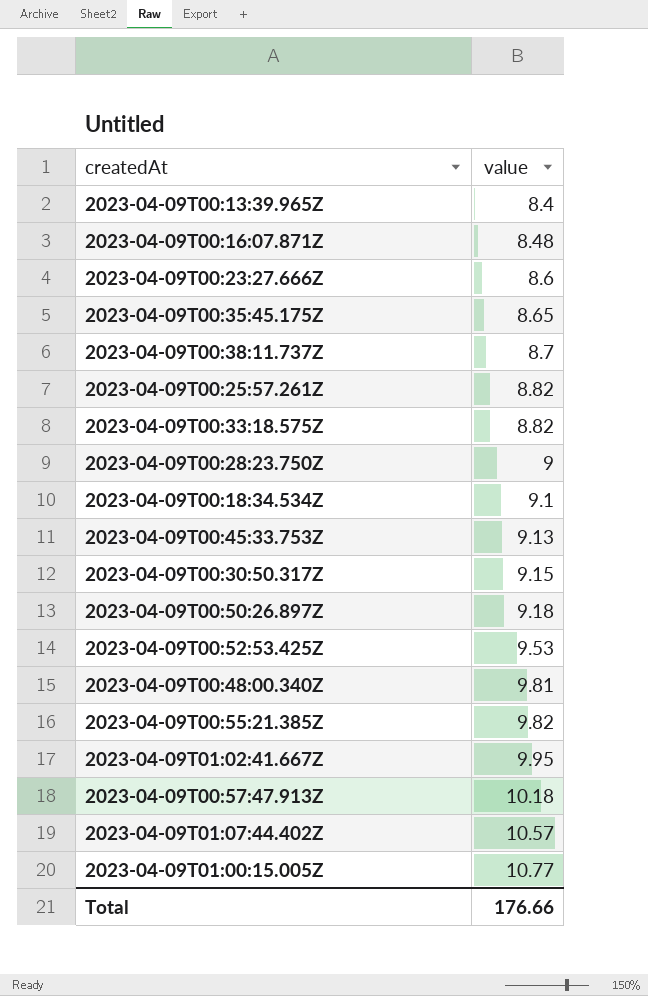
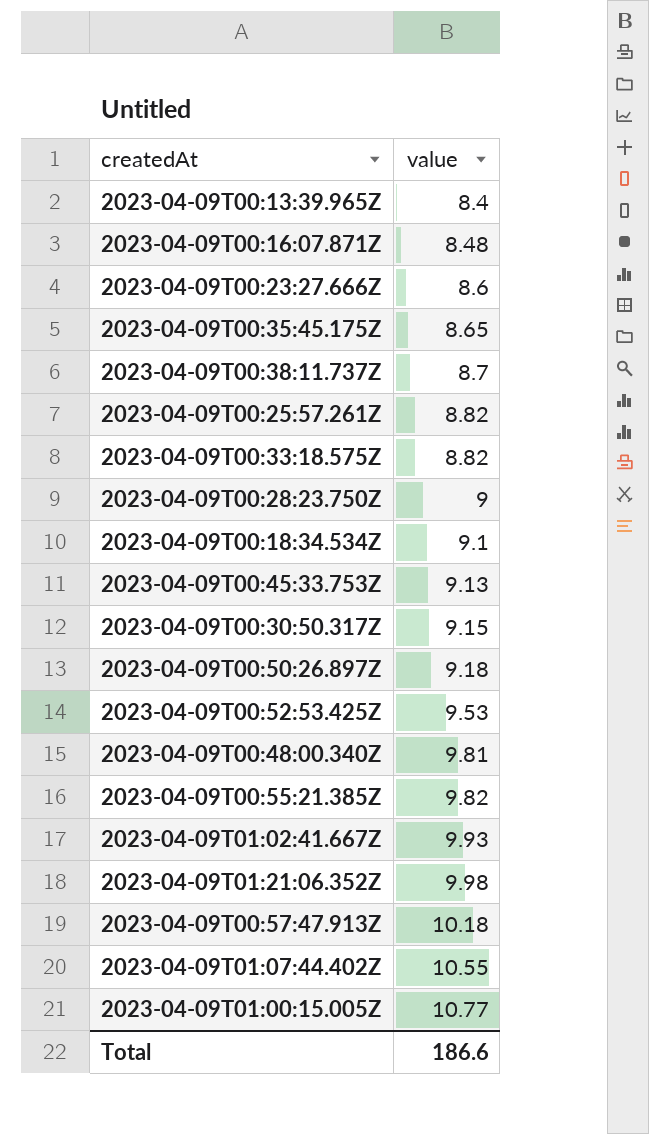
2023-04-09T01:02:41.667Z | value: 9.95 -> 9.93
row 2023-04-09T01:21:06.352Z: none -> 9.98
2023-04-09T01:07:44.402Z | value: 10.57 -> 10.55
Total | value: 176.66 -> 186.6

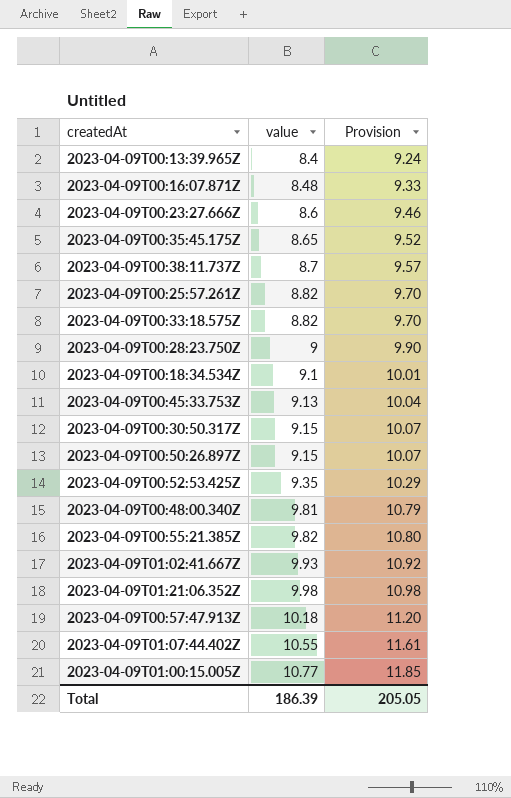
column Provision | formula: none -> [value] * 1.1
2023-04-09T00:50:26.897Z | value: 9.18 -> 9.15
2023-04-09T00:52:53.425Z | value: 9.53 -> 9.35
Total | value: 186.6 -> 186.39

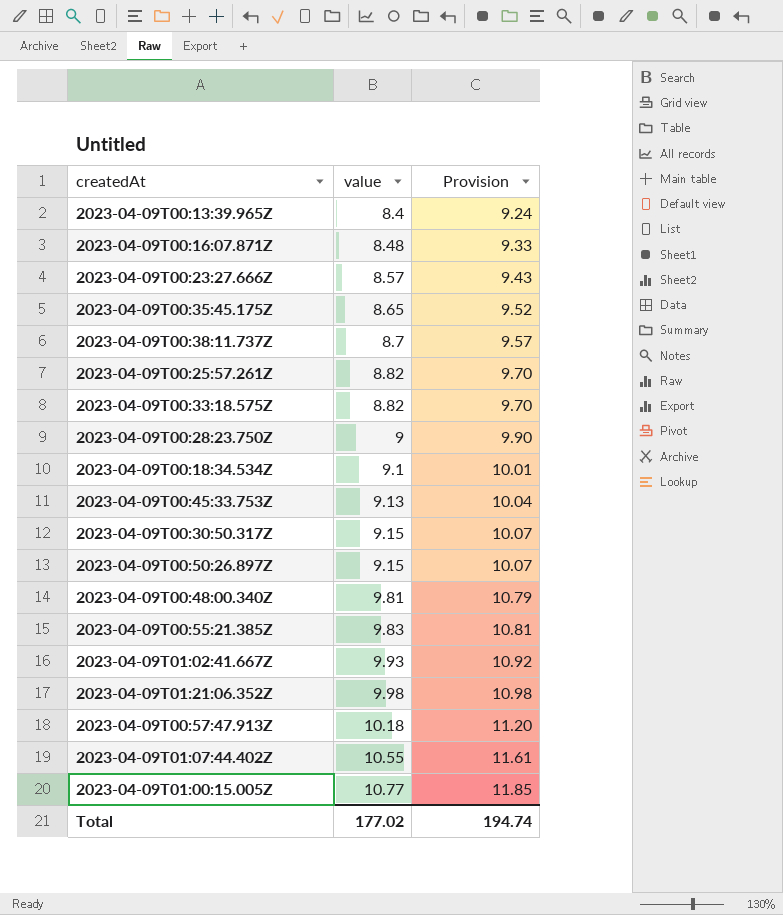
row 2023-04-09T00:52:53.425Z: 9.35 | 10.29 -> none
2023-04-09T00:23:27.666Z | value: 8.6 -> 8.57
2023-04-09T00:23:27.666Z | Provision: 9.46 -> 9.43
2023-04-09T00:55:21.385Z | value: 9.82 -> 9.83
2023-04-09T00:55:21.385Z | Provision: 10.80 -> 10.81
Total | value: 186.39 -> 177.02
Total | Provision: 205.05 -> 194.74

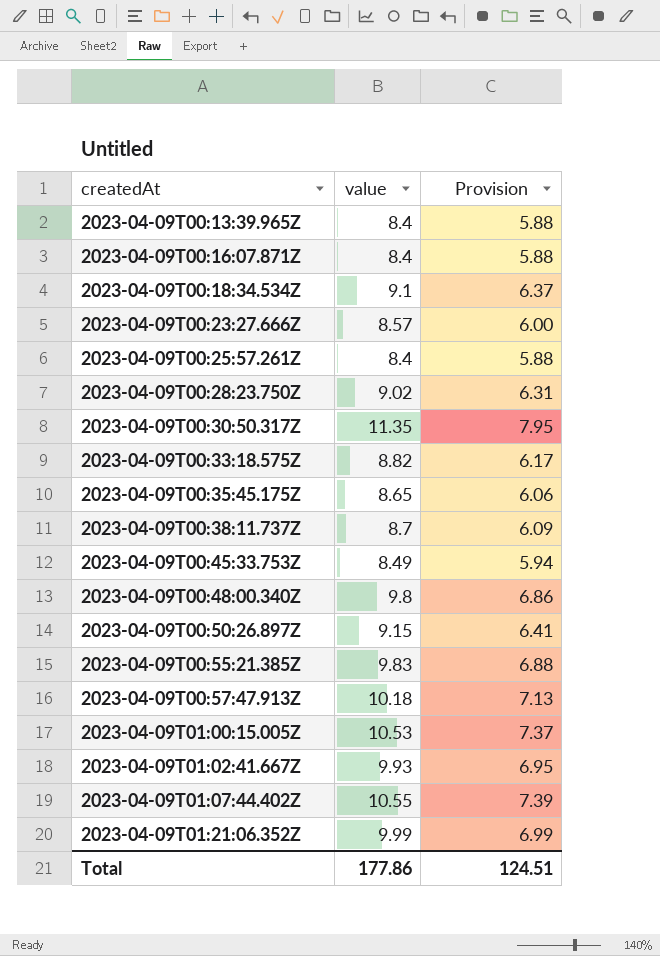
row order: value ascending -> createdAt ascending
column Provision | formula: [value] * 1.1 -> [value] * 0.7
2023-04-09T00:16:07.871Z | value: 8.48 -> 8.4
2023-04-09T00:25:57.261Z | value: 8.82 -> 8.4
2023-04-09T00:28:23.750Z | value: 9 -> 9.02
2023-04-09T00:30:50.317Z | value: 9.15 -> 11.35
2023-04-09T00:45:33.753Z | value: 9.13 -> 8.49
2023-04-09T00:48:00.340Z | value: 9.81 -> 9.8
2023-04-09T01:00:15.005Z | value: 10.77 -> 10.53
2023-04-09T01:21:06.352Z | value: 9.98 -> 9.99
Total | value: 177.02 -> 177.86
Total | Provision: 194.74 -> 124.51

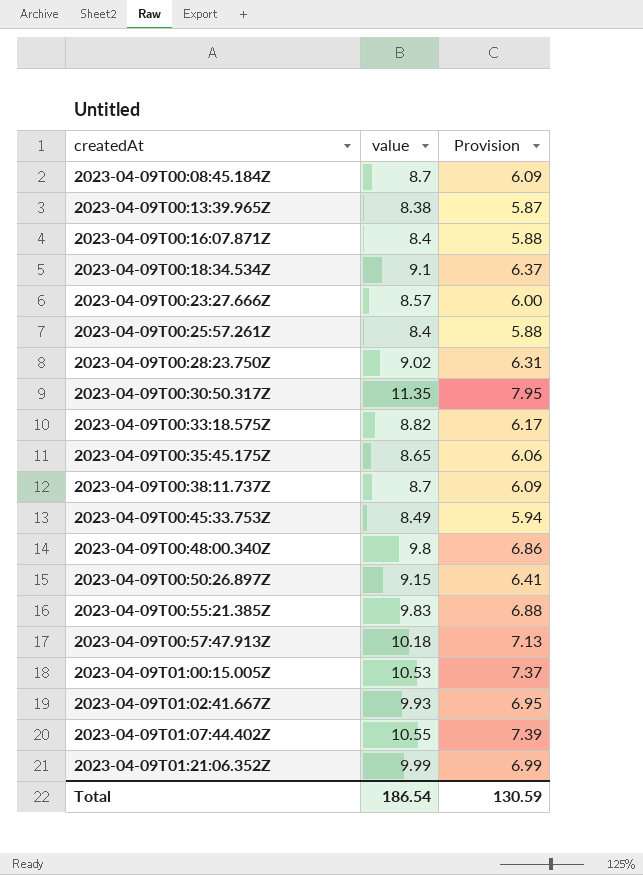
row 2023-04-09T00:08:45.184Z: none -> 8.7 | 6.09
2023-04-09T00:13:39.965Z | value: 8.4 -> 8.38
2023-04-09T00:13:39.965Z | Provision: 5.88 -> 5.87
Total | value: 177.86 -> 186.54
Total | Provision: 124.51 -> 130.59

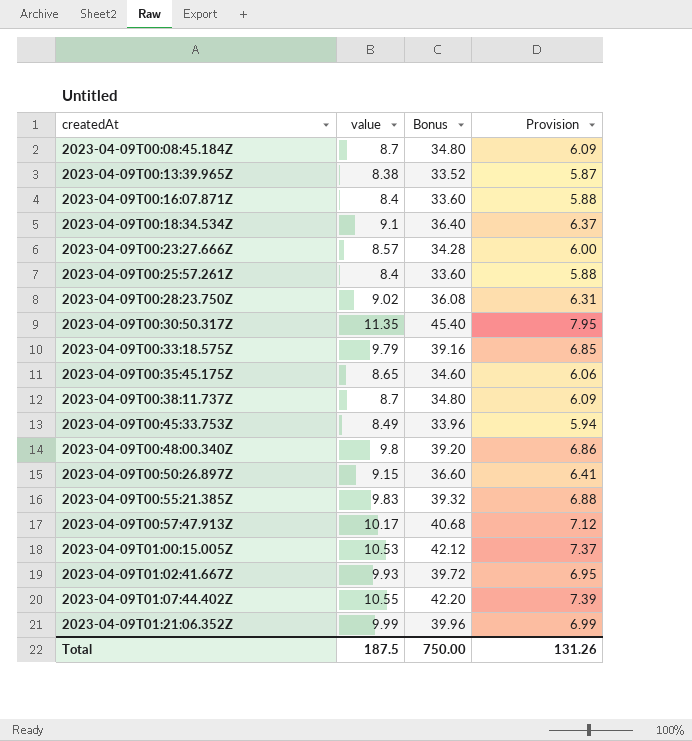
column Bonus | formula: none -> [value] * 4
2023-04-09T00:33:18.575Z | value: 8.82 -> 9.79
2023-04-09T00:33:18.575Z | Provision: 6.17 -> 6.85
2023-04-09T00:57:47.913Z | value: 10.18 -> 10.17
2023-04-09T00:57:47.913Z | Provision: 7.13 -> 7.12
Total | value: 186.54 -> 187.5
Total | Provision: 130.59 -> 131.26

